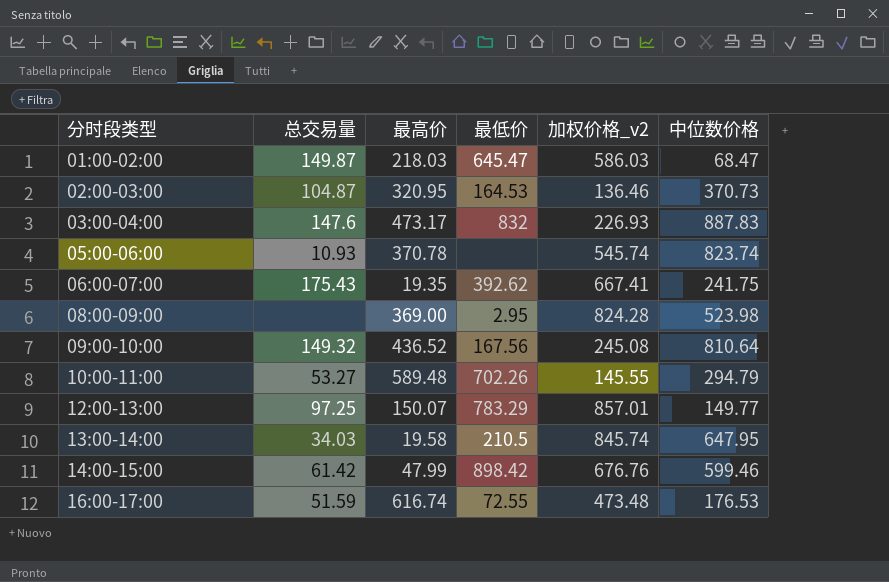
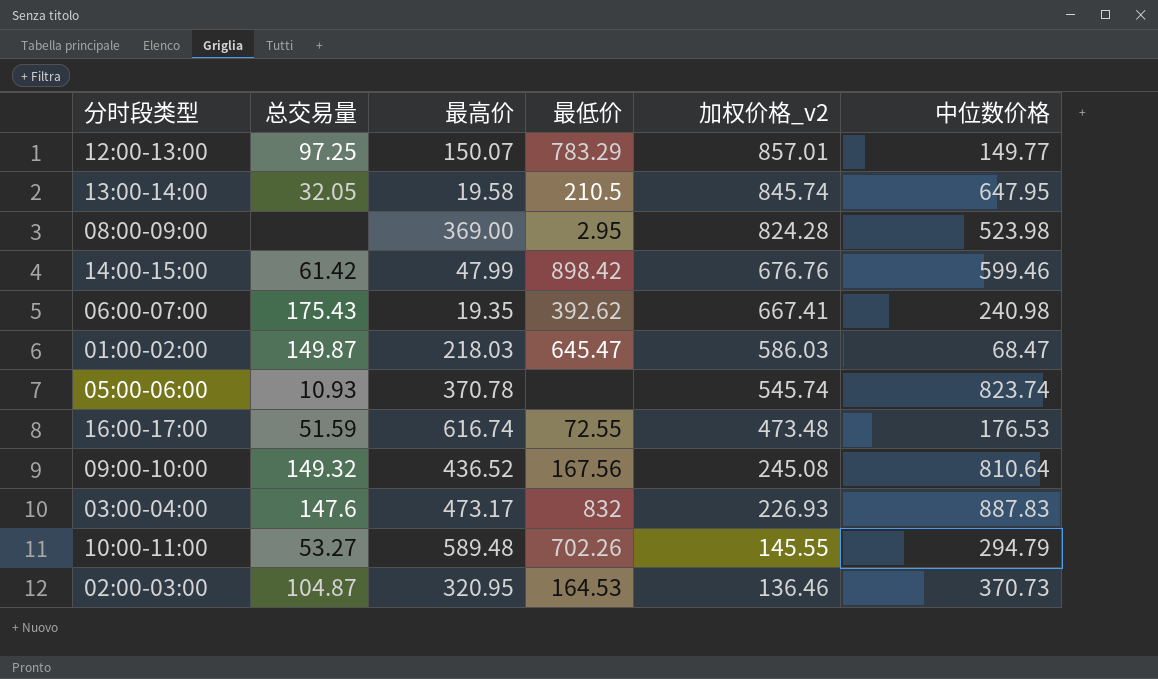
row order: 分时段类型 ascending -> 加权价格_v2 descending
13:00-14:00 | 总交易量: 34.03 -> 32.05
06:00-07:00 | 中位数价格: 241.75 -> 240.98

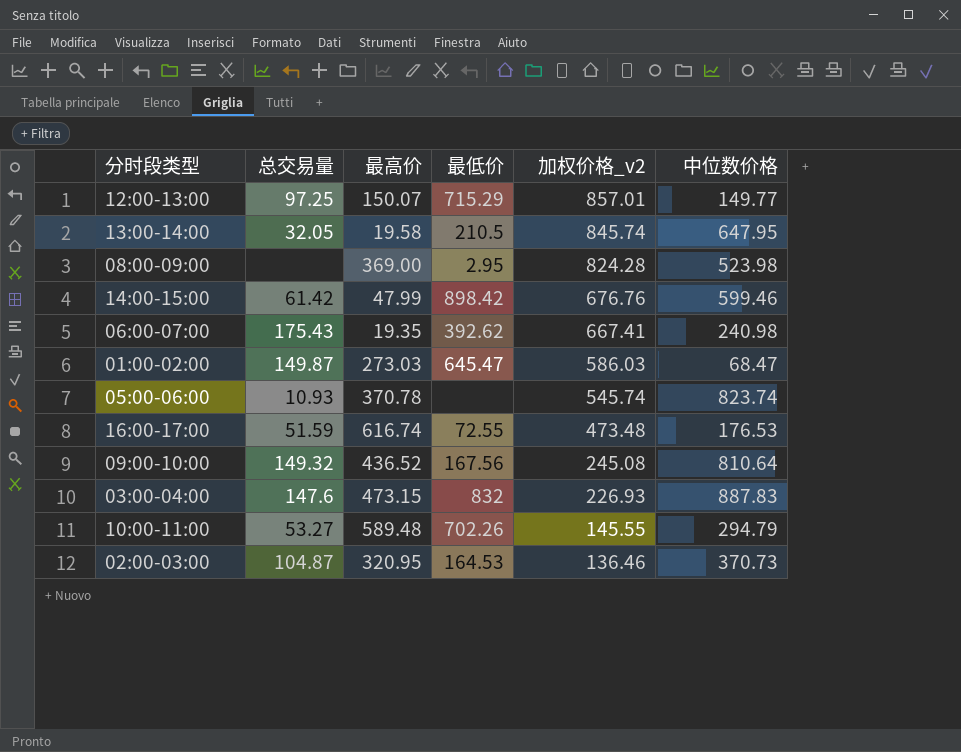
12:00-13:00 | 最低价: 783.29 -> 715.29
01:00-02:00 | 最高价: 218.03 -> 273.03
03:00-04:00 | 最高价: 473.17 -> 473.15

